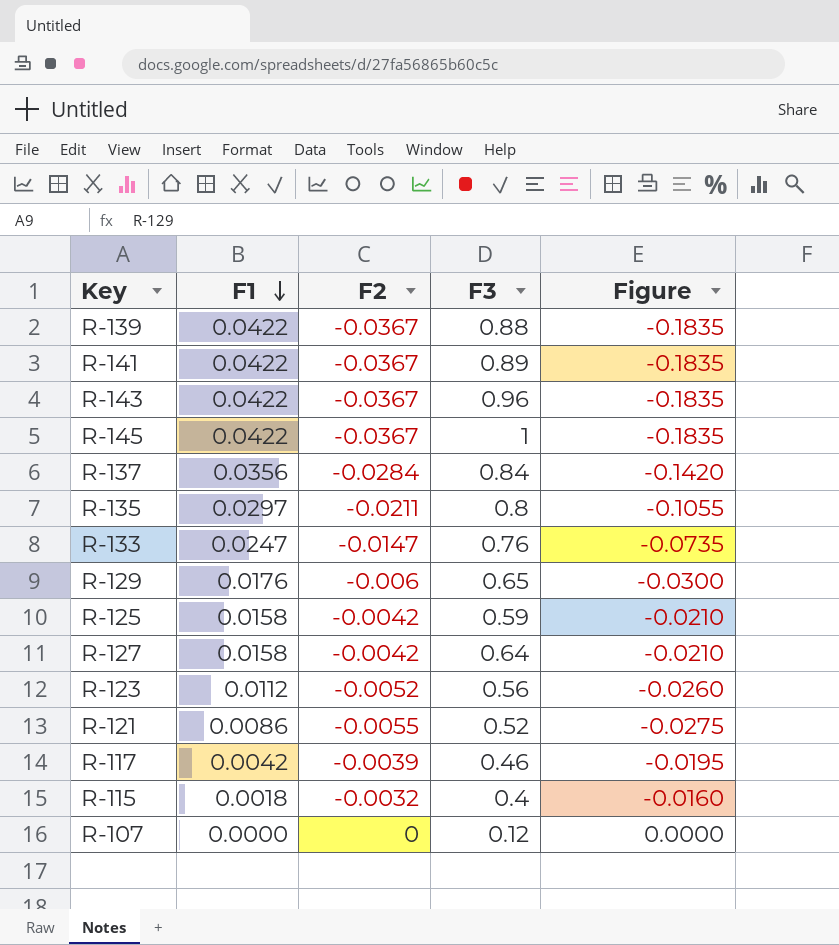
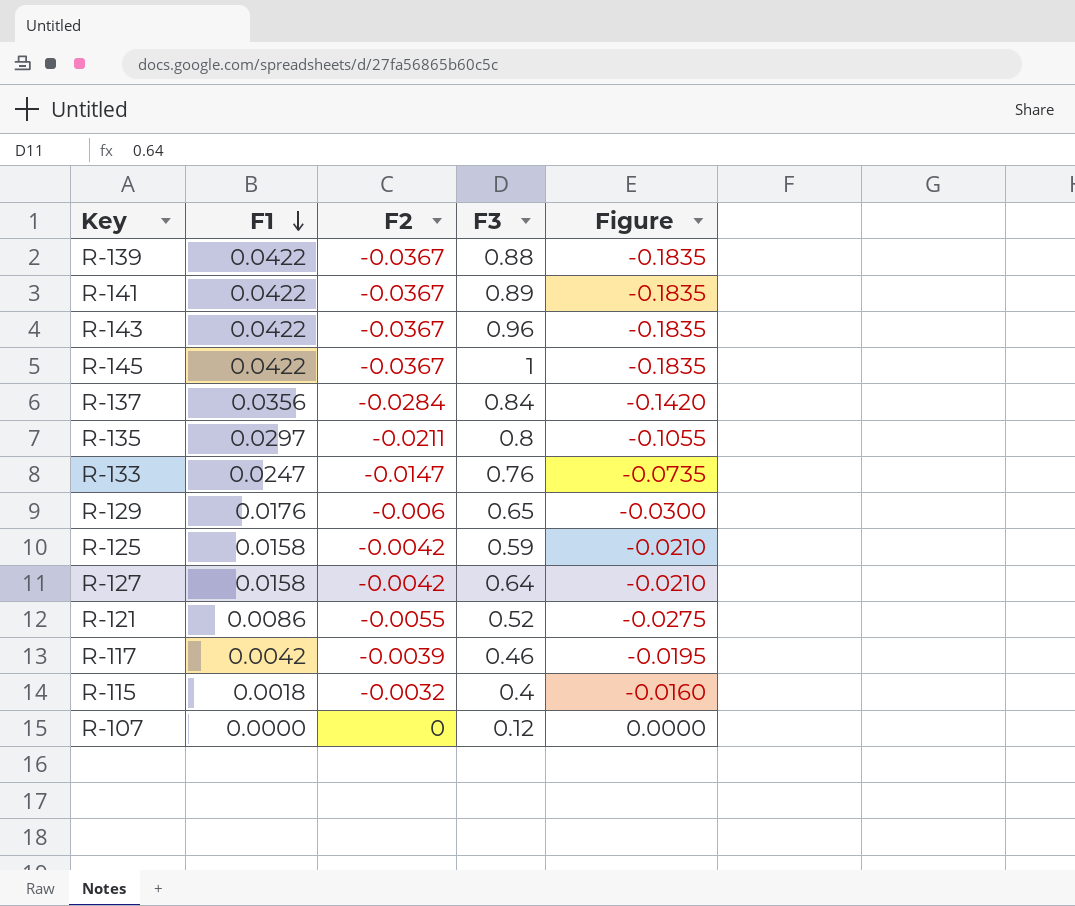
row R-123: 0.0112 | -0.0052 | 0.56 | -0.0260 -> none

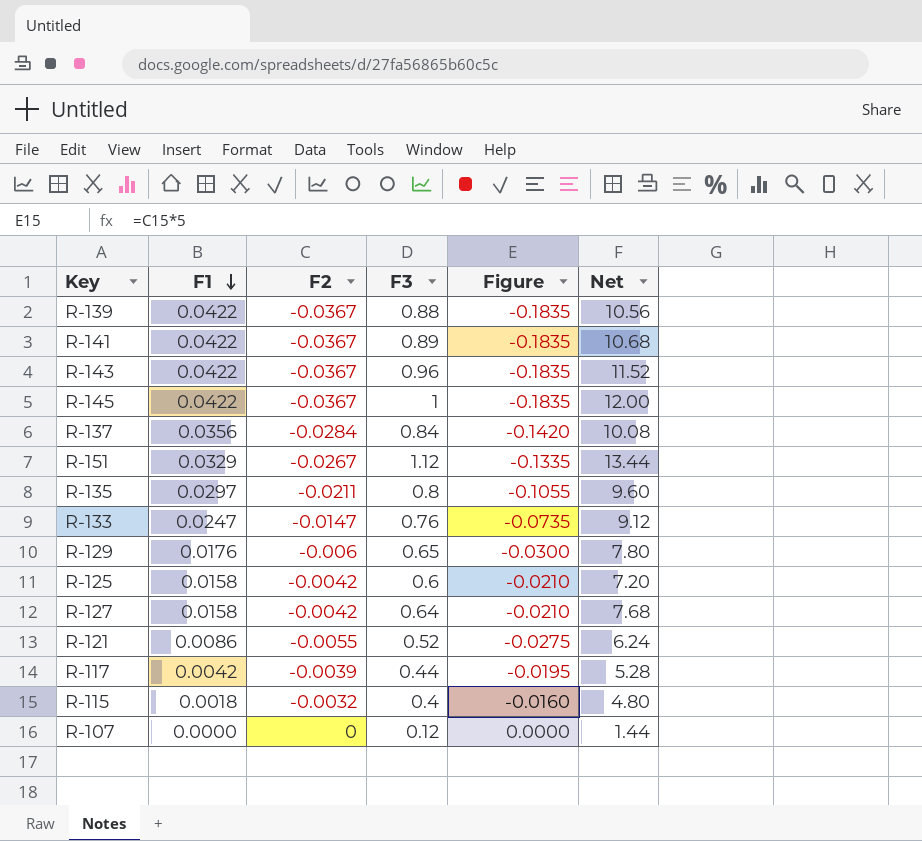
column Net | formula: none -> [F3] * 12
row R-151: none -> 0.0329 | -0.0267 | 1.12 | -0.1335 | 13.44
R-125 | F3: 0.59 -> 0.6
R-117 | F3: 0.46 -> 0.44

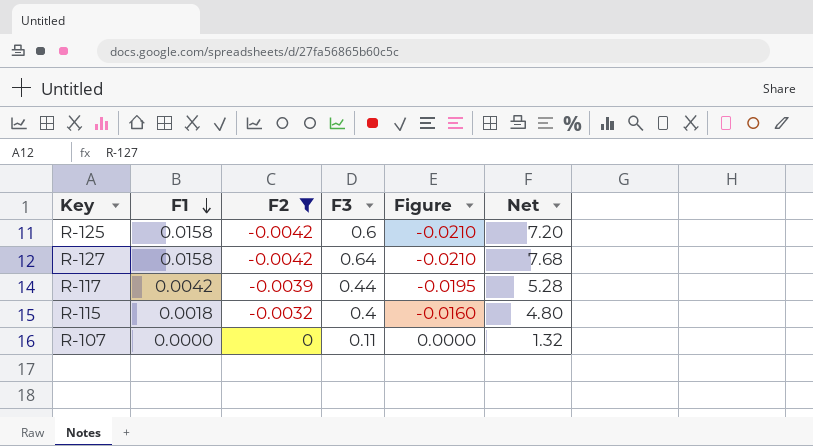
filter: none -> F2 >= -0.0042
R-107 | F3: 0.12 -> 0.11
R-107 | Net: 1.44 -> 1.32

